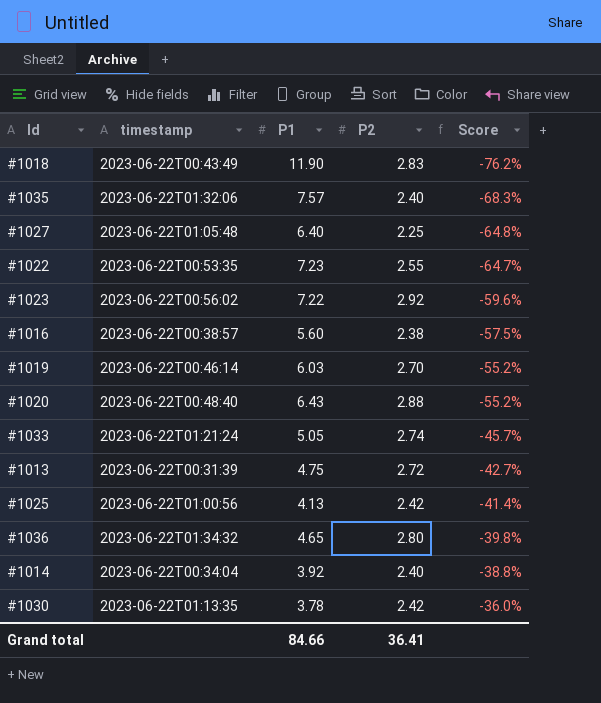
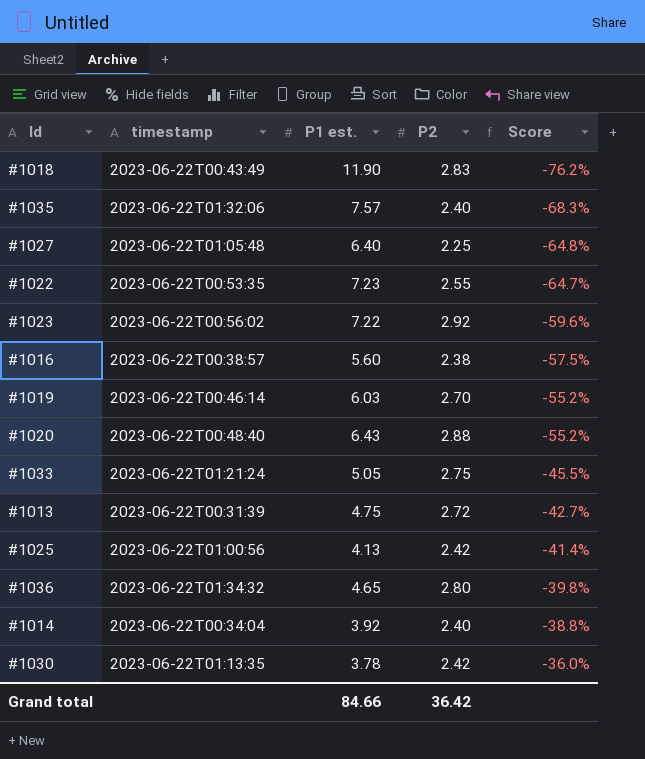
column name: P1 -> P1 est.
#1033 | P2: 2.74 -> 2.75
#1033 | Score: -45.7% -> -45.5%
Grand total | P2: 36.41 -> 36.42

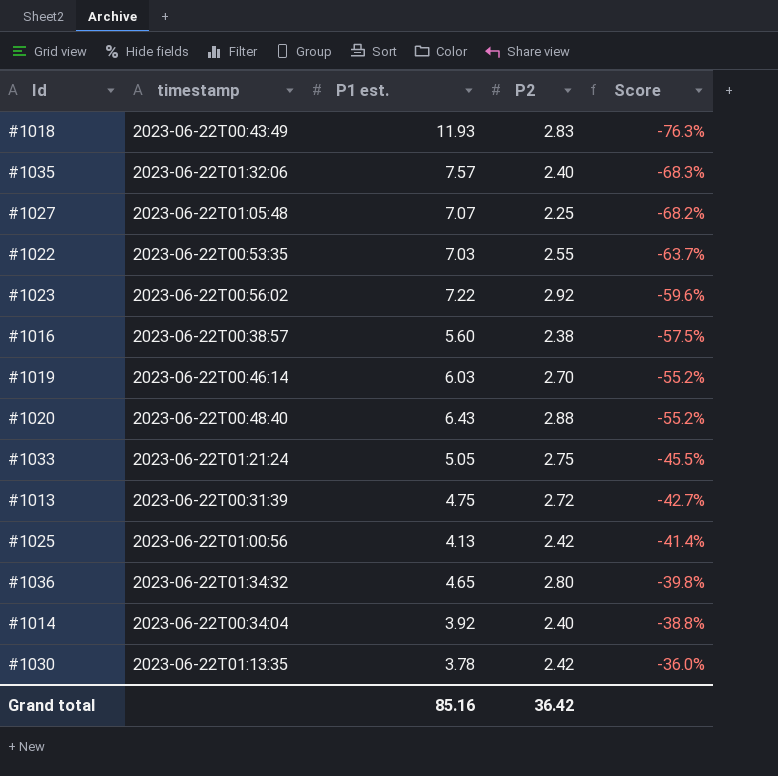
#1018 | P1 est.: 11.90 -> 11.93
#1018 | Score: -76.2% -> -76.3%
#1027 | P1 est.: 6.40 -> 7.07
#1027 | Score: -64.8% -> -68.2%
#1022 | P1 est.: 7.23 -> 7.03
#1022 | Score: -64.7% -> -63.7%
Grand total | P1 est.: 84.66 -> 85.16

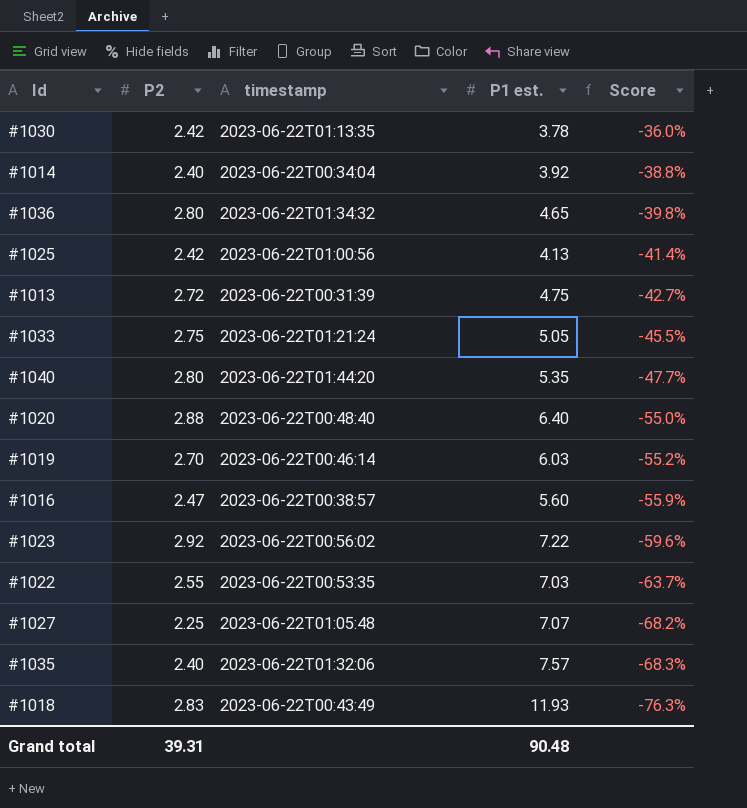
row order: Score ascending -> Score descending
column P2 | position: 4 -> 2
row #1040: none -> 2.80 | 2023-06-22T01:44:20 | 5.35 | -47.7%
#1020 | P1 est.: 6.43 -> 6.40
#1020 | Score: -55.2% -> -55.0%
#1016 | P2: 2.38 -> 2.47
#1016 | Score: -57.5% -> -55.9%
Grand total | P2: 36.42 -> 39.31
Grand total | P1 est.: 85.16 -> 90.48

